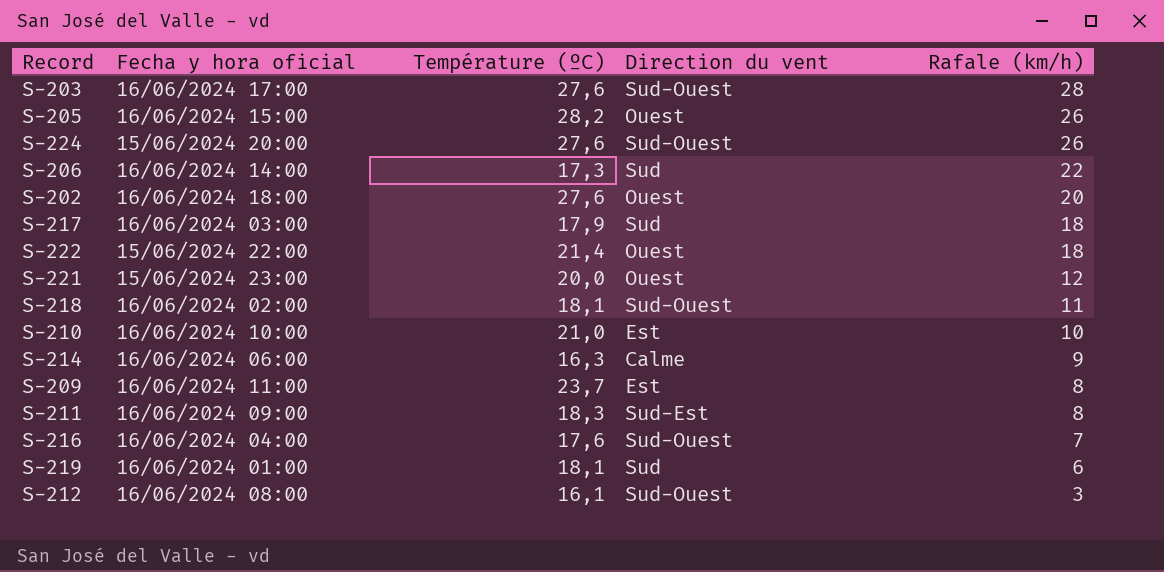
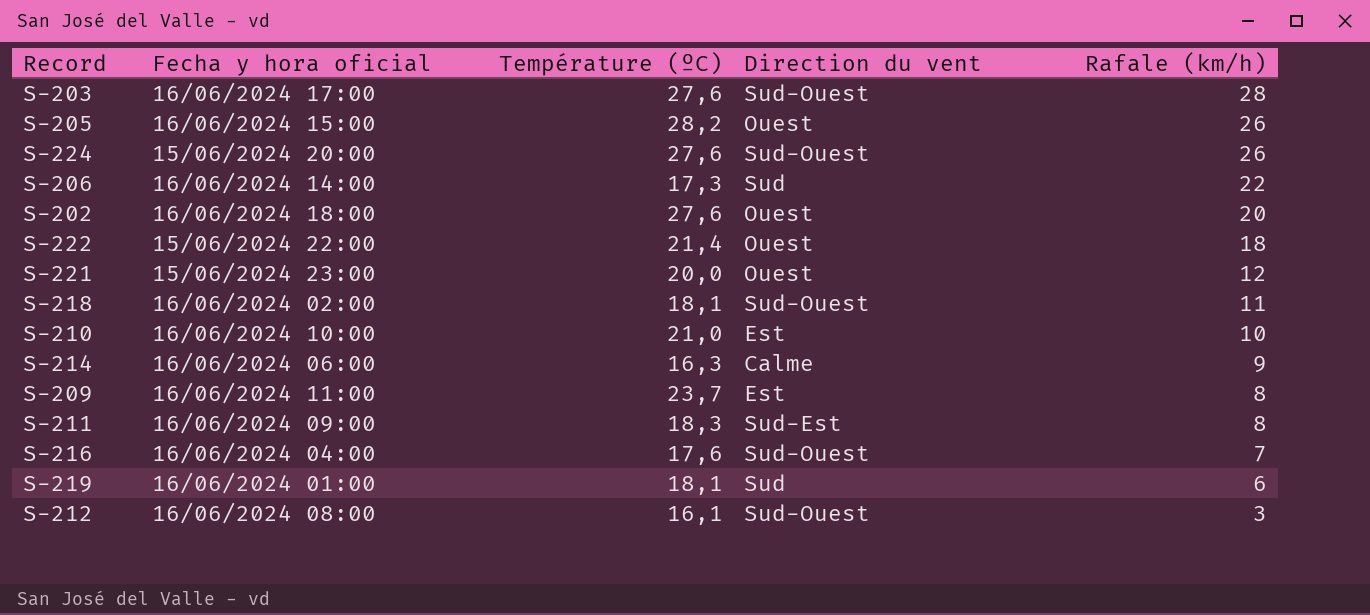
row S-217: 16/06/2024 03:00 | 17,9 | Sud | 18 -> none

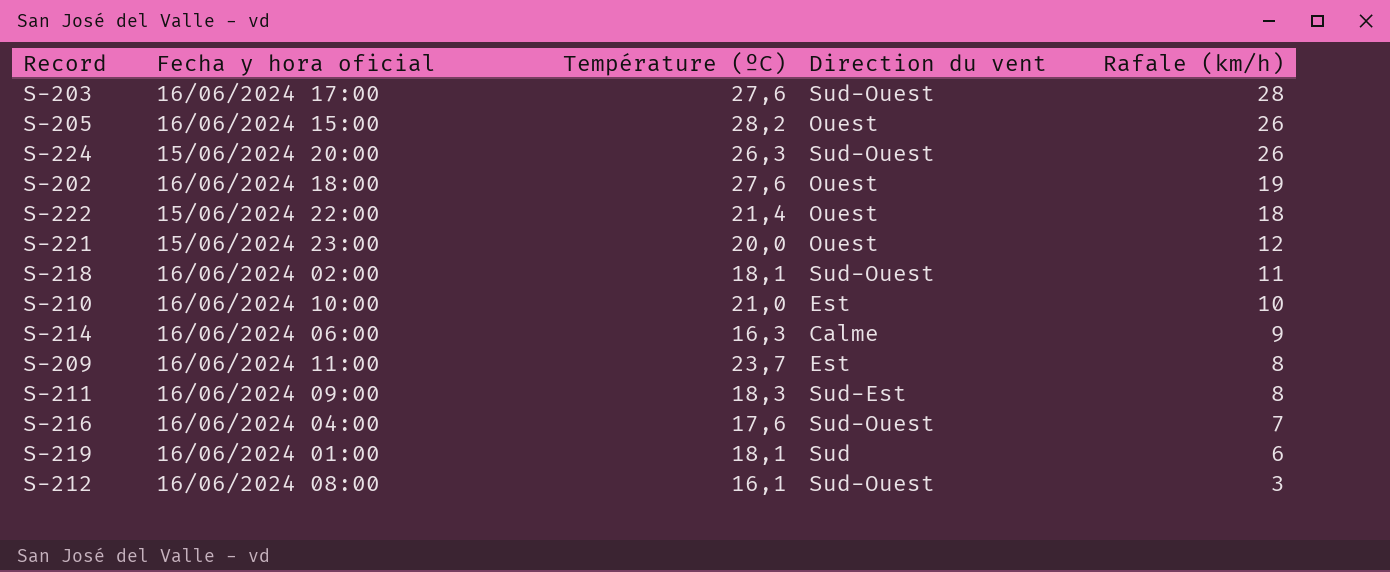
row S-206: 16/06/2024 14:00 | 17,3 | Sud | 22 -> none
S-224 | Température (ºC): 27,6 -> 26,3
S-202 | Rafale (km/h): 20 -> 19

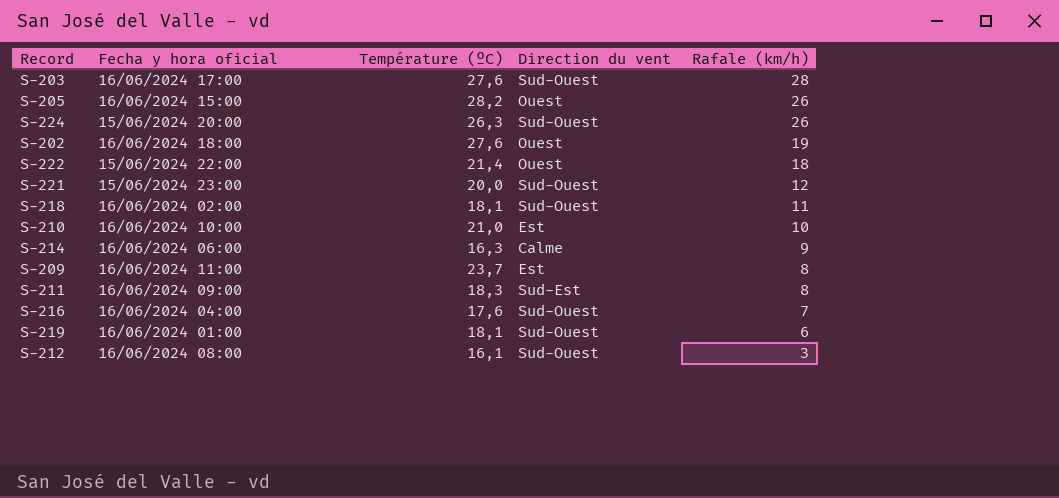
S-221 | Direction du vent: Ouest -> Sud-Ouest
S-219 | Direction du vent: Sud -> Sud-Ouest

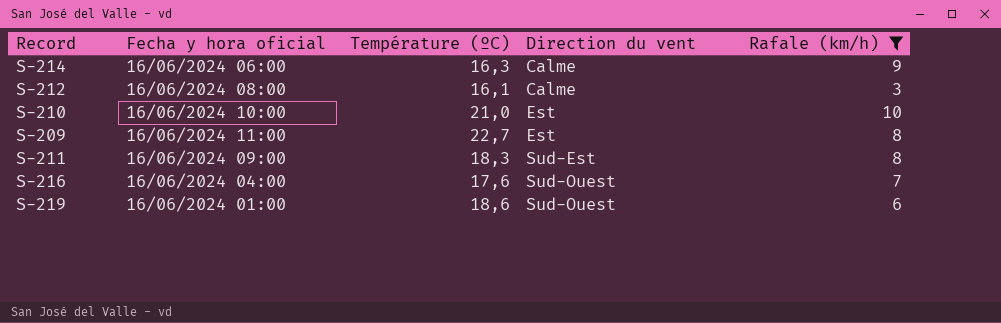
filter: none -> Rafale (km/h) <= 10
row order: Rafale (km/h) descending -> Direction du vent ascending
S-212 | Direction du vent: Sud-Ouest -> Calme
S-209 | Température (ºC): 23,7 -> 22,7
S-219 | Température (ºC): 18,1 -> 18,6

